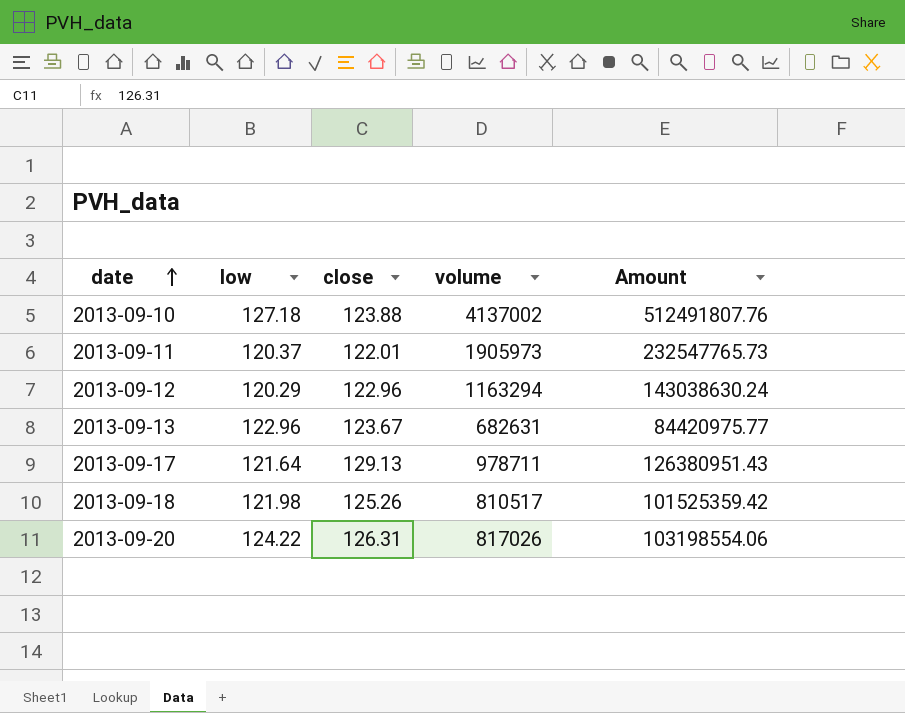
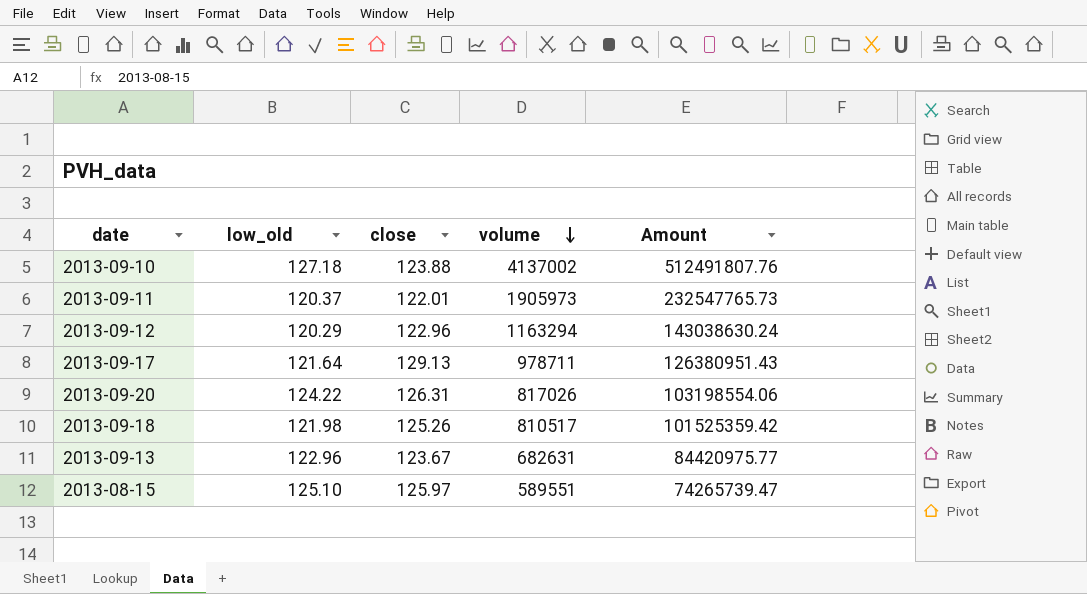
row order: date ascending -> volume descending
column name: low -> low_old
row 2013-08-15: none -> 125.10 | 125.97 | 589551 | 74265739.47

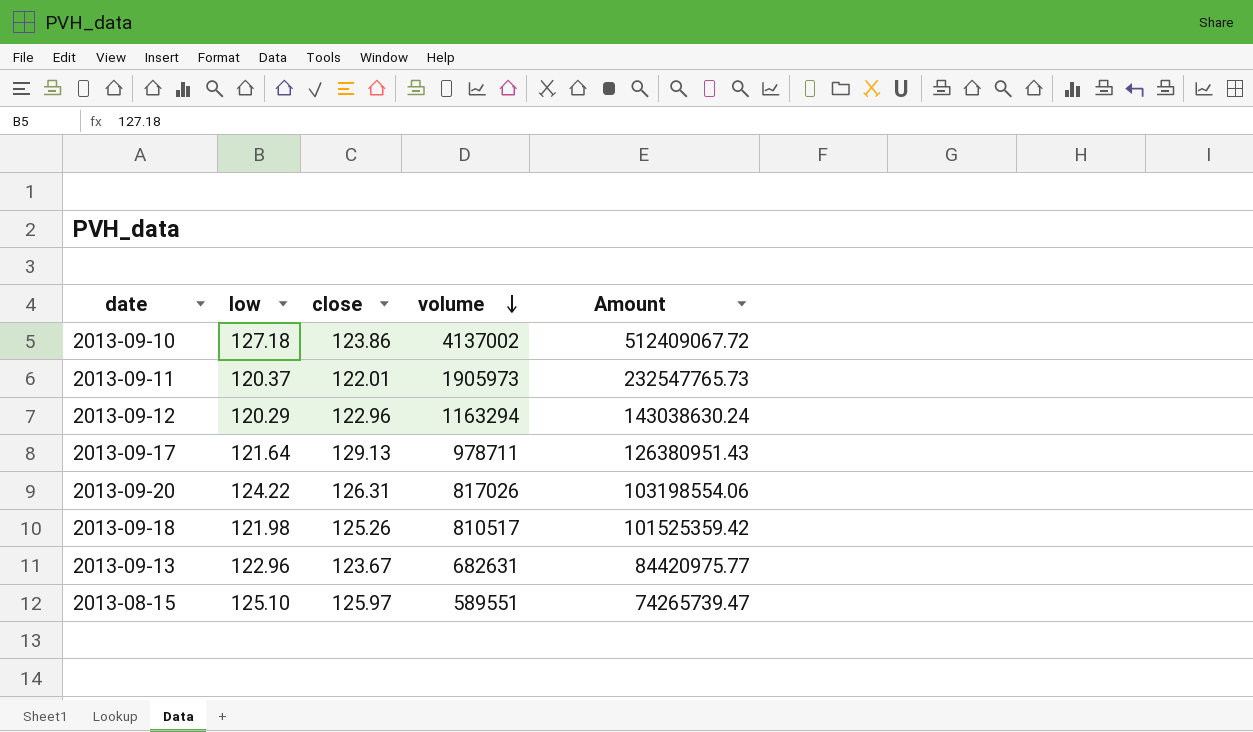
column name: low_old -> low
2013-09-10 | close: 123.88 -> 123.86
2013-09-10 | Amount: 512491807.76 -> 512409067.72

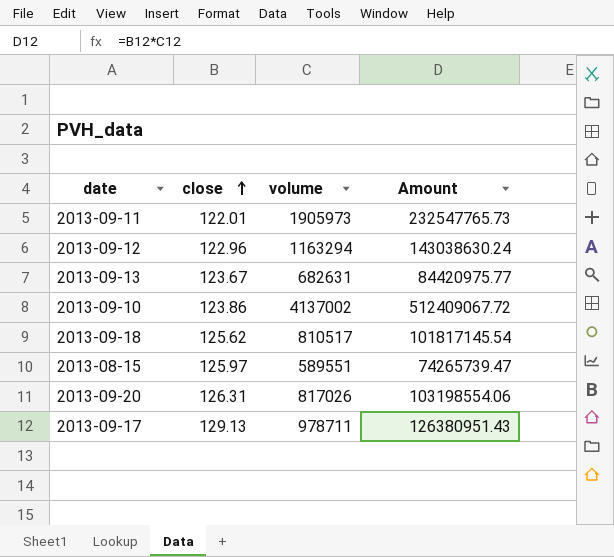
row order: volume descending -> close ascending
column low | position: 2 -> none
2013-09-18 | close: 125.26 -> 125.62
2013-09-18 | Amount: 101525359.42 -> 101817145.54

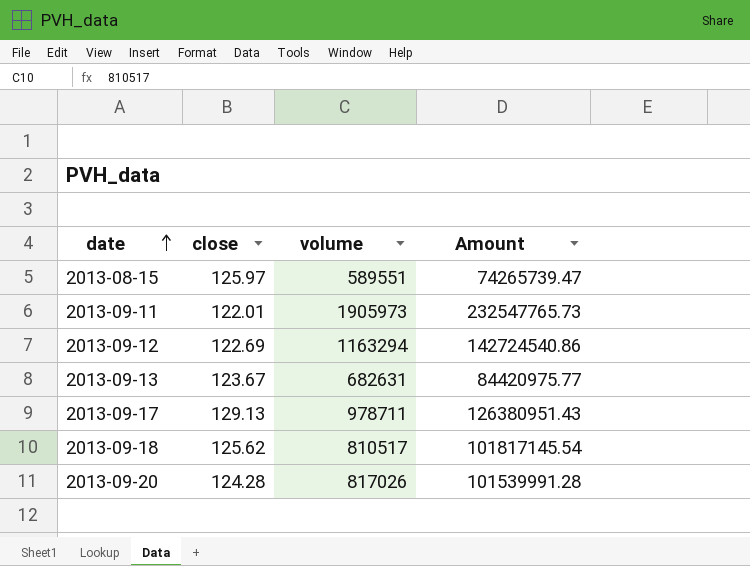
row order: close ascending -> date ascending
row 2013-09-10: 123.86 | 4137002 | 512409067.72 -> none
2013-09-12 | close: 122.96 -> 122.69
2013-09-12 | Amount: 143038630.24 -> 142724540.86
2013-09-20 | close: 126.31 -> 124.28
2013-09-20 | Amount: 103198554.06 -> 101539991.28

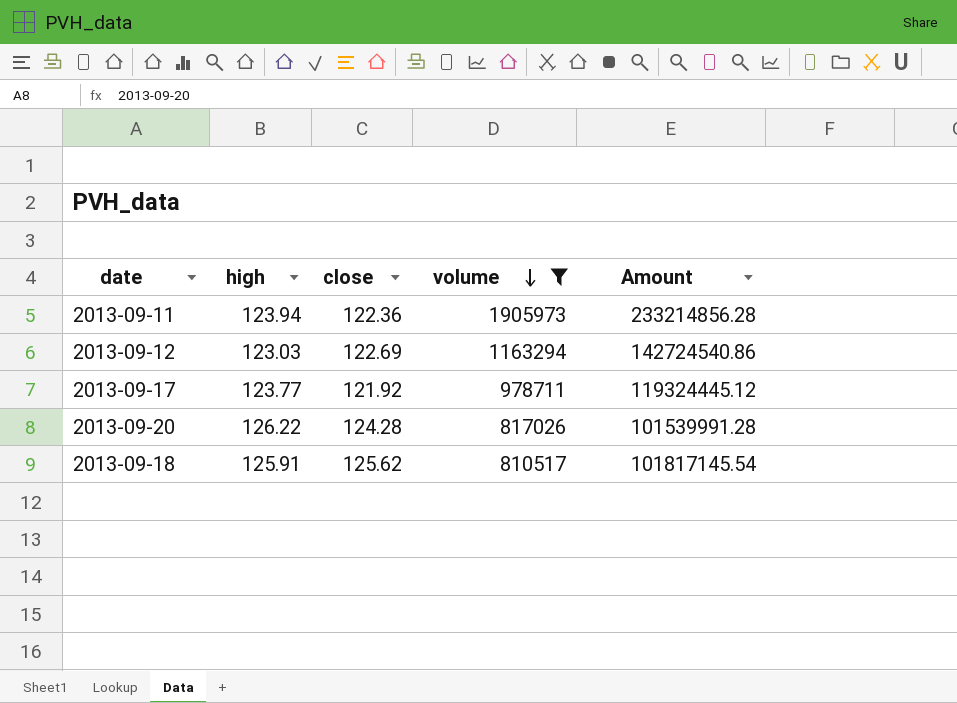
filter: none -> volume >= 810517
row order: date ascending -> volume descending
column high | position: none -> 2
2013-09-11 | close: 122.01 -> 122.36
2013-09-11 | Amount: 232547765.73 -> 233214856.28
2013-09-17 | close: 129.13 -> 121.92
2013-09-17 | Amount: 126380951.43 -> 119324445.12

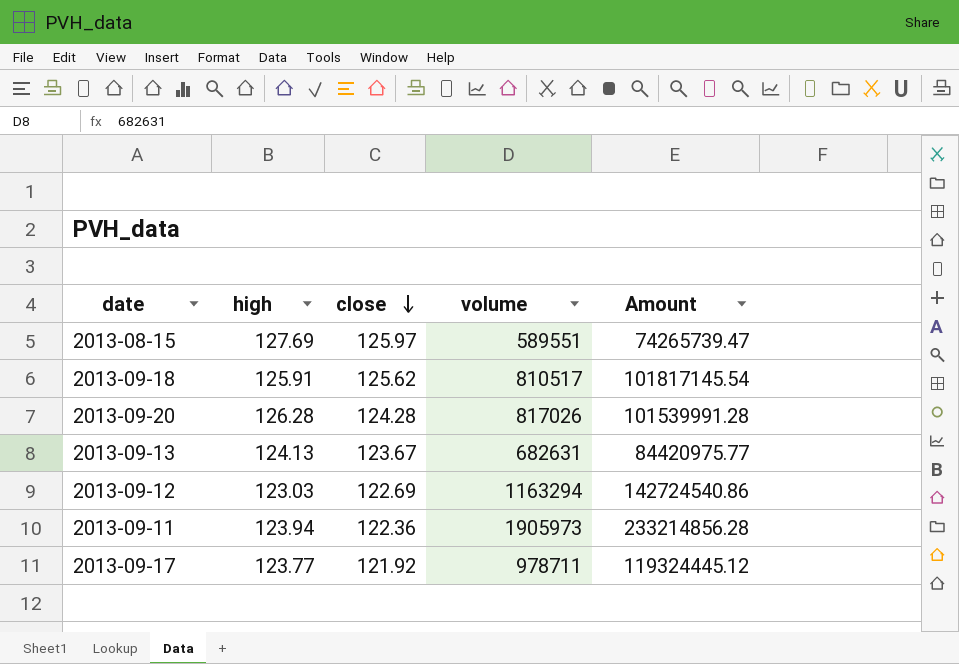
filter: volume >= 810517 -> none
row order: volume descending -> close descending
2013-09-20 | high: 126.22 -> 126.28

